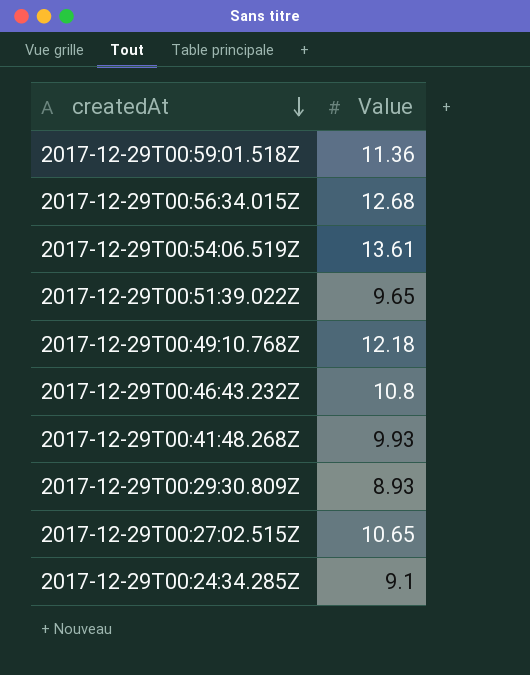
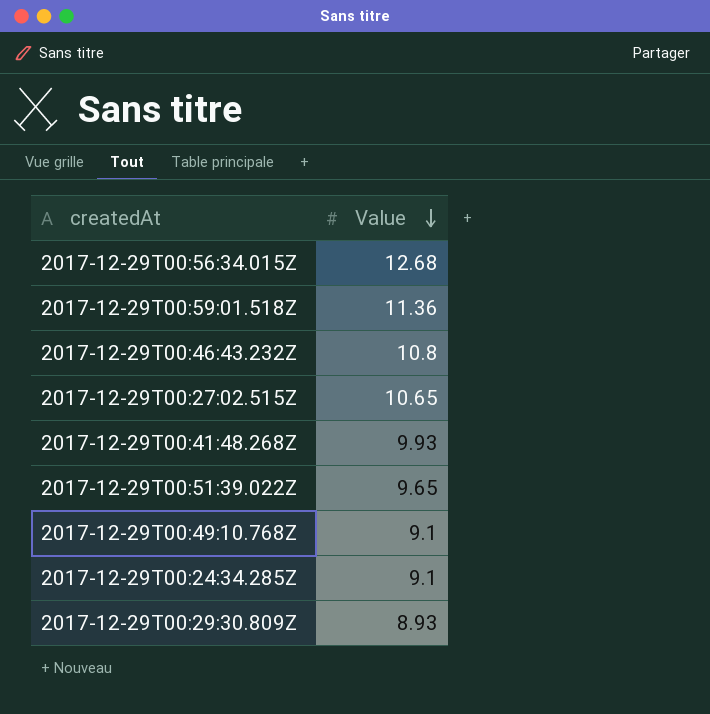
row order: createdAt descending -> Value descending
row 2017-12-29T00:54:06.519Z: 13.61 -> none
2017-12-29T00:49:10.768Z | Value: 12.18 -> 9.1

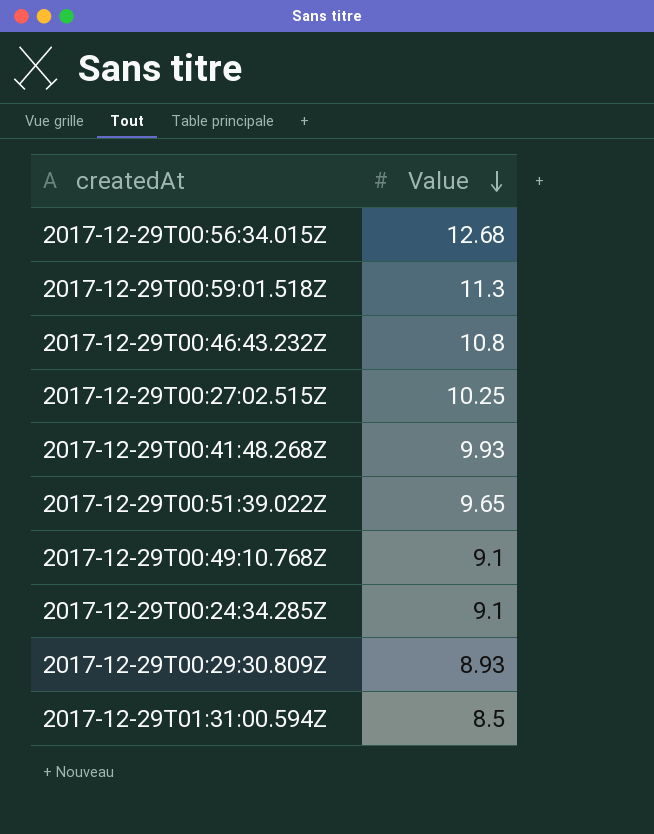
2017-12-29T00:59:01.518Z | Value: 11.36 -> 11.3
2017-12-29T00:27:02.515Z | Value: 10.65 -> 10.25
row 2017-12-29T01:31:00.594Z: none -> 8.5

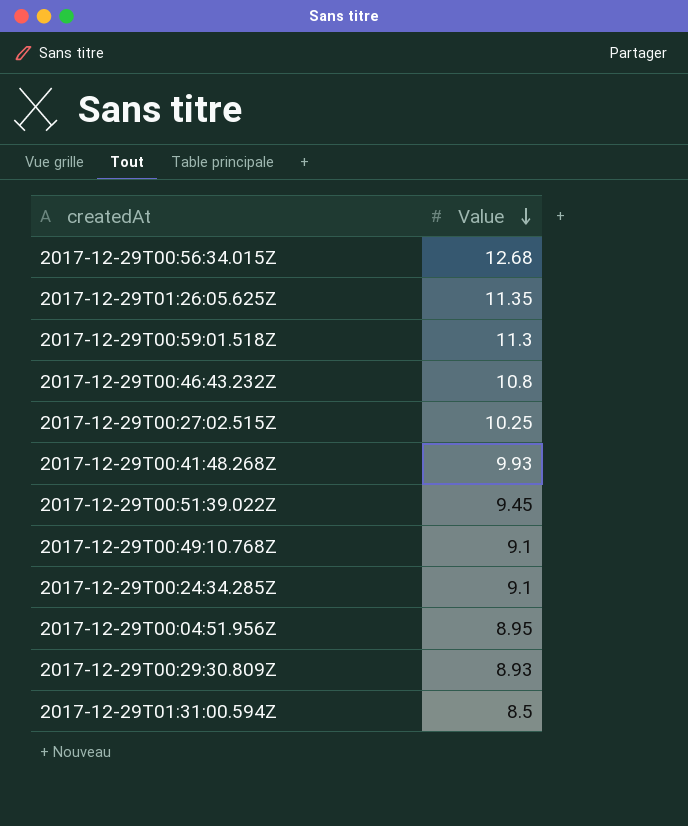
row 2017-12-29T01:26:05.625Z: none -> 11.35
2017-12-29T00:51:39.022Z | Value: 9.65 -> 9.45
row 2017-12-29T00:04:51.956Z: none -> 8.95

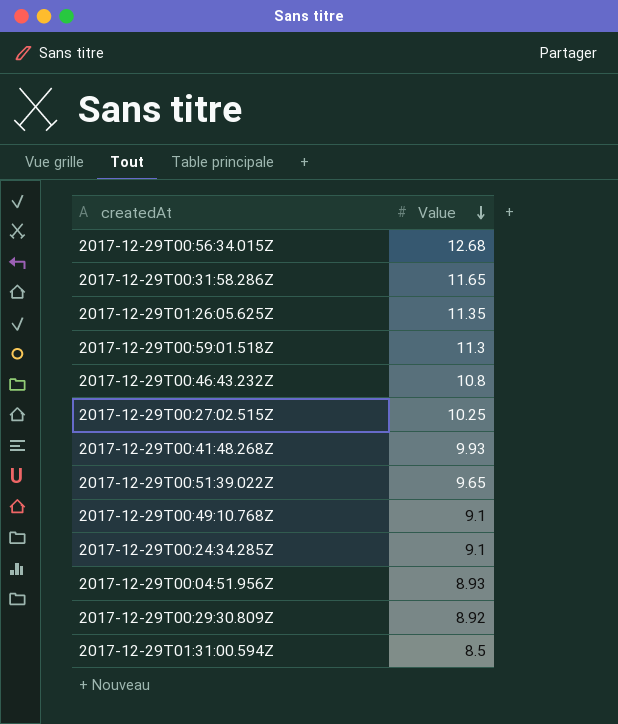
row 2017-12-29T00:31:58.286Z: none -> 11.65
2017-12-29T00:51:39.022Z | Value: 9.45 -> 9.65
2017-12-29T00:04:51.956Z | Value: 8.95 -> 8.93
2017-12-29T00:29:30.809Z | Value: 8.93 -> 8.92

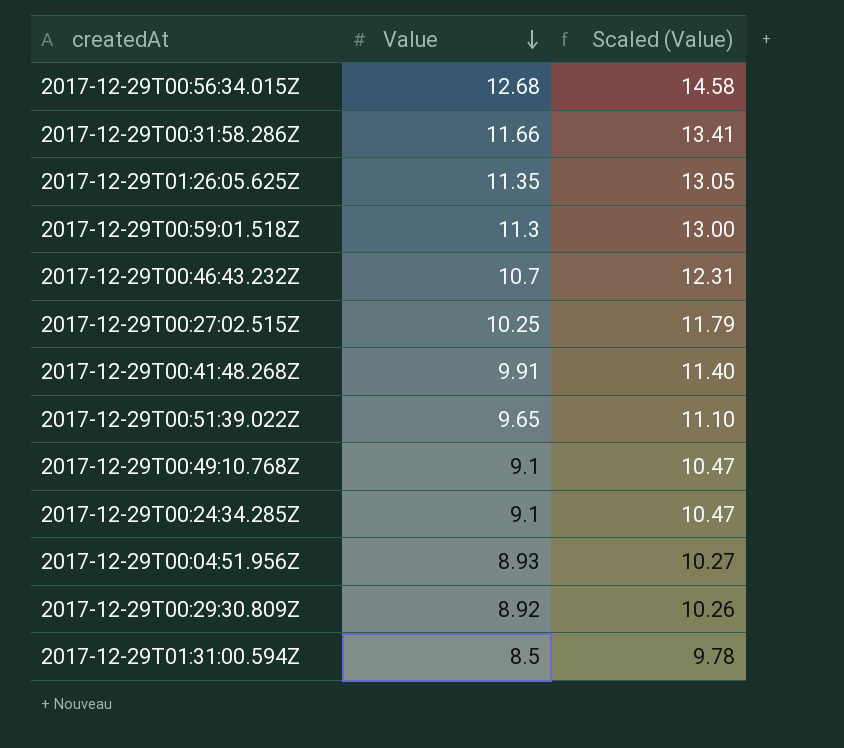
column Scaled (Value) | formula: none -> [Value] * 1.15
2017-12-29T00:31:58.286Z | Value: 11.65 -> 11.66
2017-12-29T00:46:43.232Z | Value: 10.8 -> 10.7
2017-12-29T00:41:48.268Z | Value: 9.93 -> 9.91

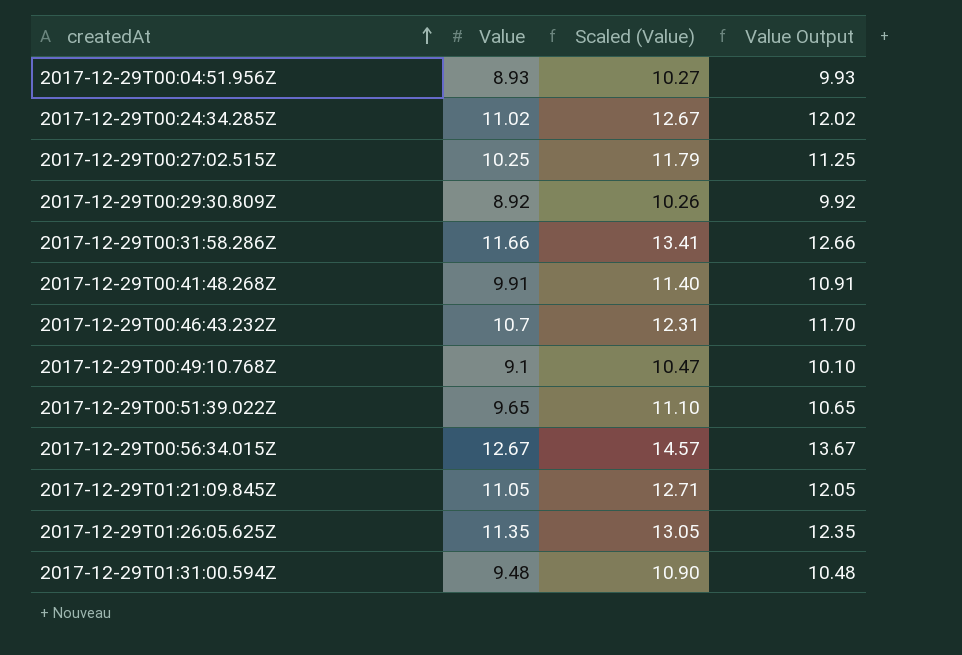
row order: Value descending -> createdAt ascending
column Value Output | formula: none -> [Value] + 1
row 2017-12-29T00:59:01.518Z: 11.3 | 13.00 -> none
2017-12-29T00:24:34.285Z | Value: 9.1 -> 11.02
2017-12-29T00:24:34.285Z | Scaled (Value): 10.47 -> 12.67
2017-12-29T00:56:34.015Z | Value: 12.68 -> 12.67
2017-12-29T00:56:34.015Z | Scaled (Value): 14.58 -> 14.57
row 2017-12-29T01:21:09.845Z: none -> 11.05 | 12.71 | 12.05
2017-12-29T01:31:00.594Z | Value: 8.5 -> 9.48
2017-12-29T01:31:00.594Z | Scaled (Value): 9.78 -> 10.90

